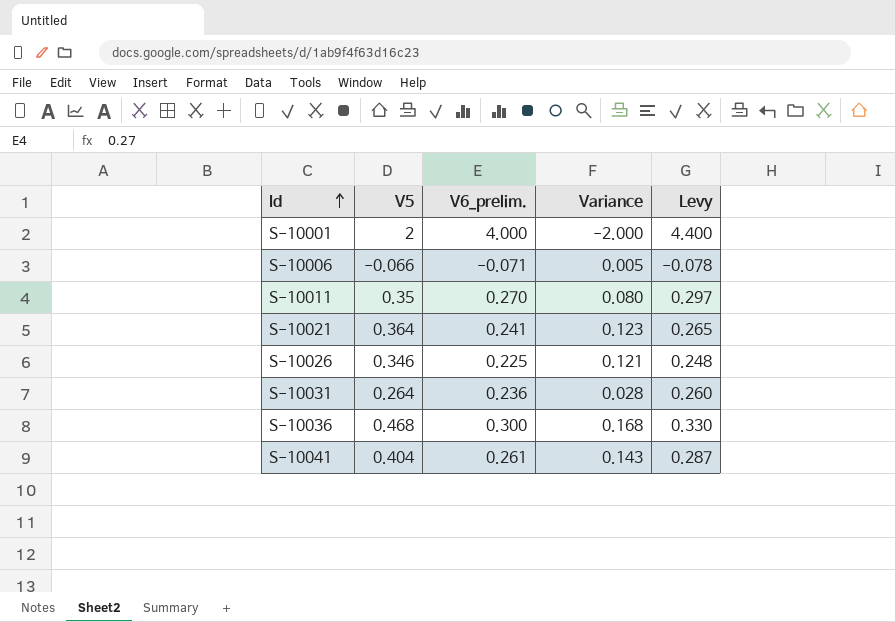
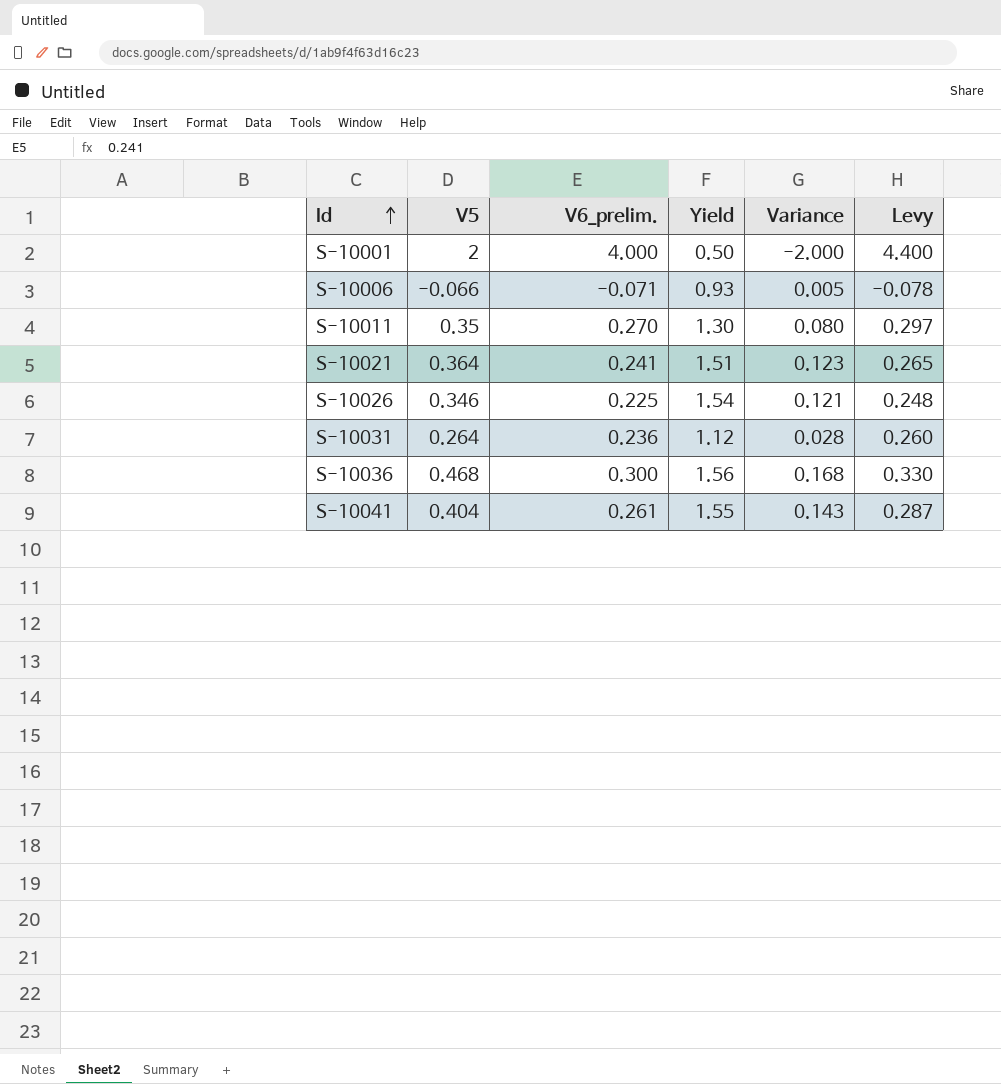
column Yield | formula: none -> [V5] / [V6_prelim.]

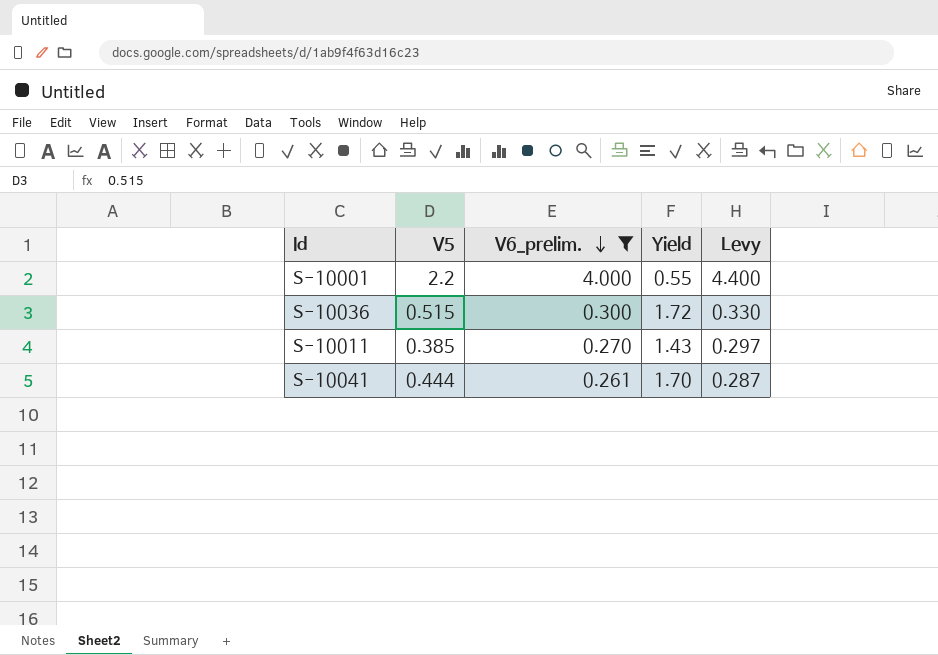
filter: none -> V6_prelim. >= 0.261
row order: Id ascending -> V6_prelim. descending
column Variance | formula: [V5] - [V6_prelim.] -> none
S-10001 | V5: 2 -> 2.2
S-10001 | Yield: 0.50 -> 0.55
S-10036 | V5: 0.468 -> 0.515
S-10036 | Yield: 1.56 -> 1.72
S-10011 | V5: 0.35 -> 0.385
S-10011 | Yield: 1.30 -> 1.43
S-10041 | V5: 0.404 -> 0.444
S-10041 | Yield: 1.55 -> 1.70

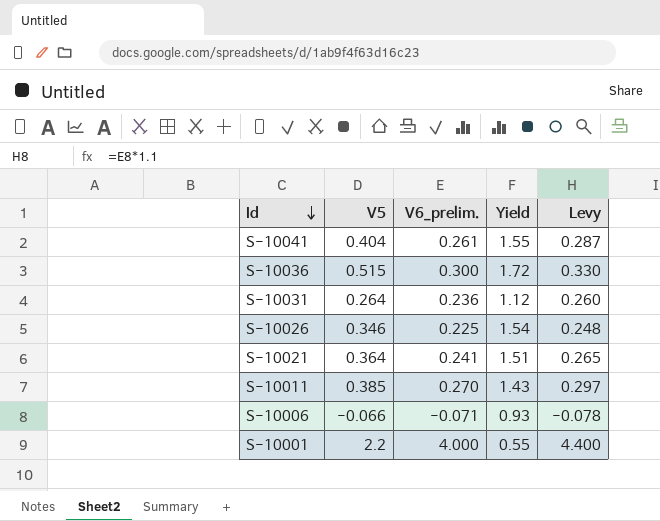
filter: V6_prelim. >= 0.261 -> none
row order: V6_prelim. descending -> Id descending
S-10041 | V5: 0.444 -> 0.404
S-10041 | Yield: 1.70 -> 1.55

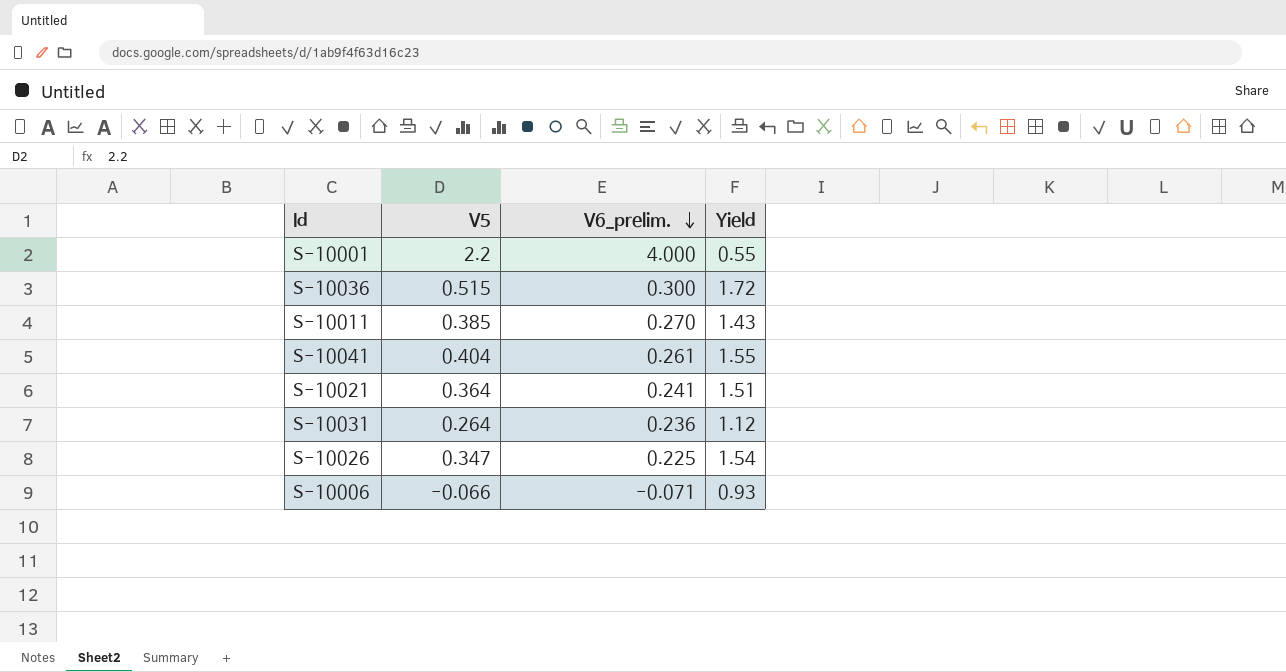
row order: Id descending -> V6_prelim. descending
column Levy | formula: [V6_prelim.] * 1.1 -> none
S-10026 | V5: 0.346 -> 0.347

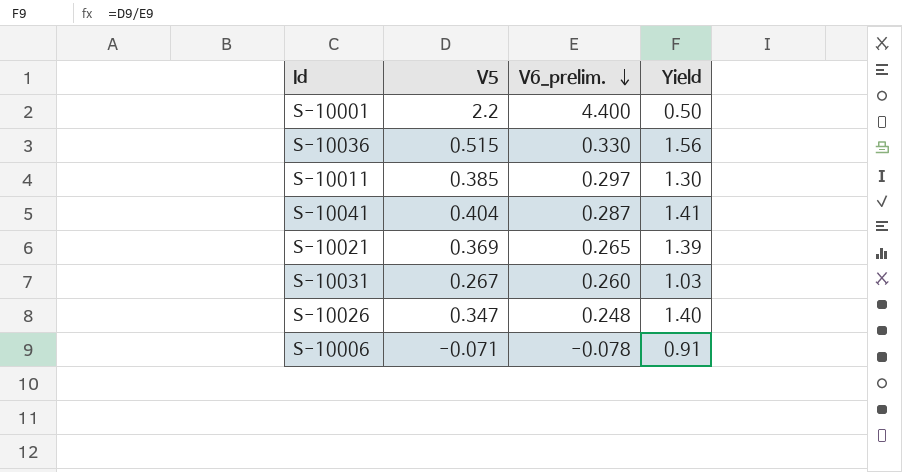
S-10001 | V6_prelim.: 4.000 -> 4.400
S-10001 | Yield: 0.55 -> 0.50
S-10036 | V6_prelim.: 0.300 -> 0.330
S-10036 | Yield: 1.72 -> 1.56
S-10011 | V6_prelim.: 0.270 -> 0.297
S-10011 | Yield: 1.43 -> 1.30
S-10041 | V6_prelim.: 0.261 -> 0.287
S-10041 | Yield: 1.55 -> 1.41
S-10021 | V5: 0.364 -> 0.369
S-10021 | V6_prelim.: 0.241 -> 0.265
S-10021 | Yield: 1.51 -> 1.39
S-10031 | V5: 0.264 -> 0.267
S-10031 | V6_prelim.: 0.236 -> 0.260
S-10031 | Yield: 1.12 -> 1.03
S-10026 | V6_prelim.: 0.225 -> 0.248
S-10026 | Yield: 1.54 -> 1.40
S-10006 | V5: -0.066 -> -0.071
S-10006 | V6_prelim.: -0.071 -> -0.078
S-10006 | Yield: 0.93 -> 0.91

